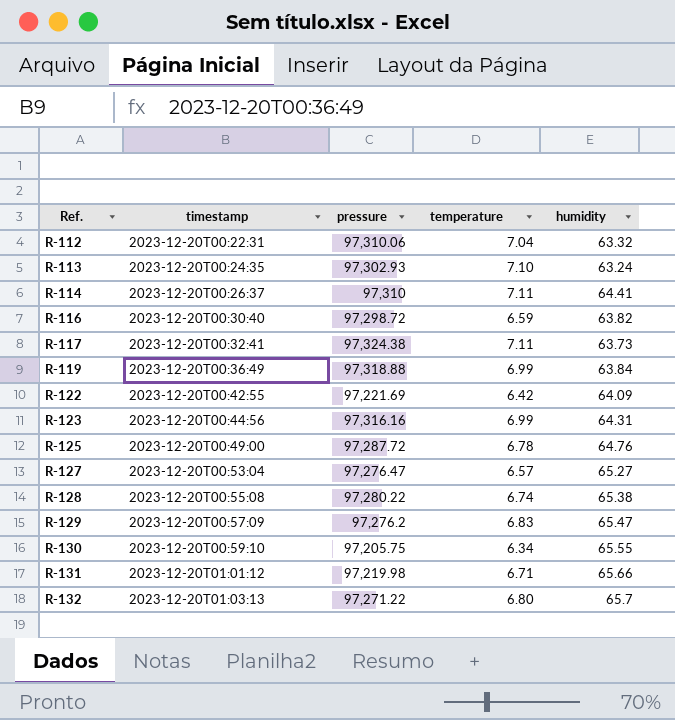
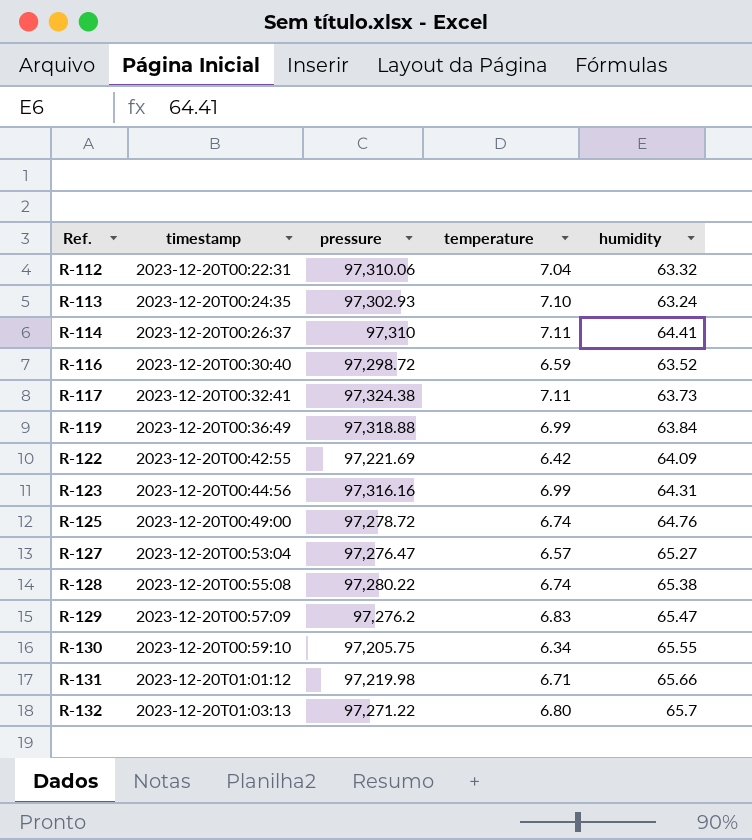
R-116 | humidity: 63.82 -> 63.52
R-125 | pressure: 97,287.72 -> 97,278.72
R-125 | temperature: 6.78 -> 6.74

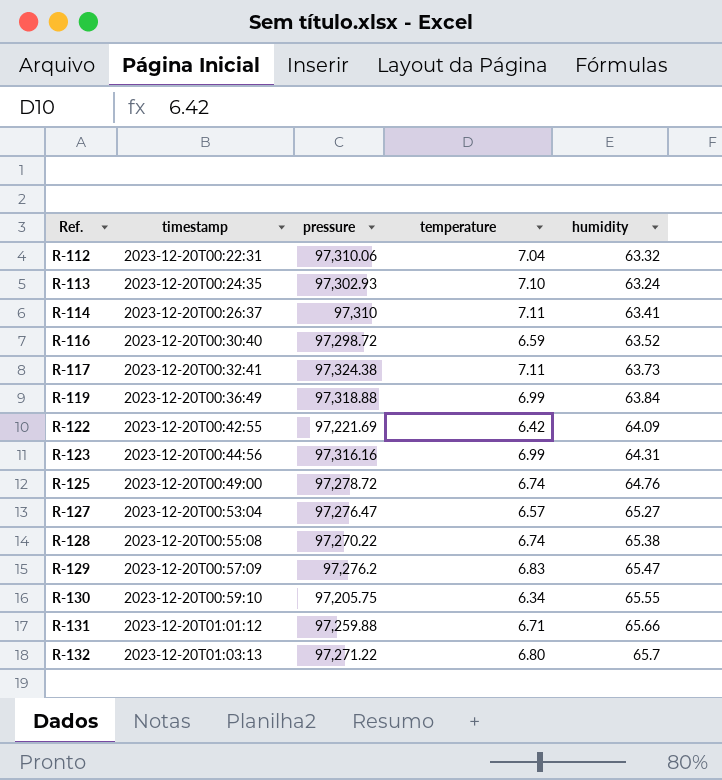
R-114 | humidity: 64.41 -> 63.41
R-128 | pressure: 97,280.22 -> 97,270.22
R-131 | pressure: 97,219.98 -> 97,259.88

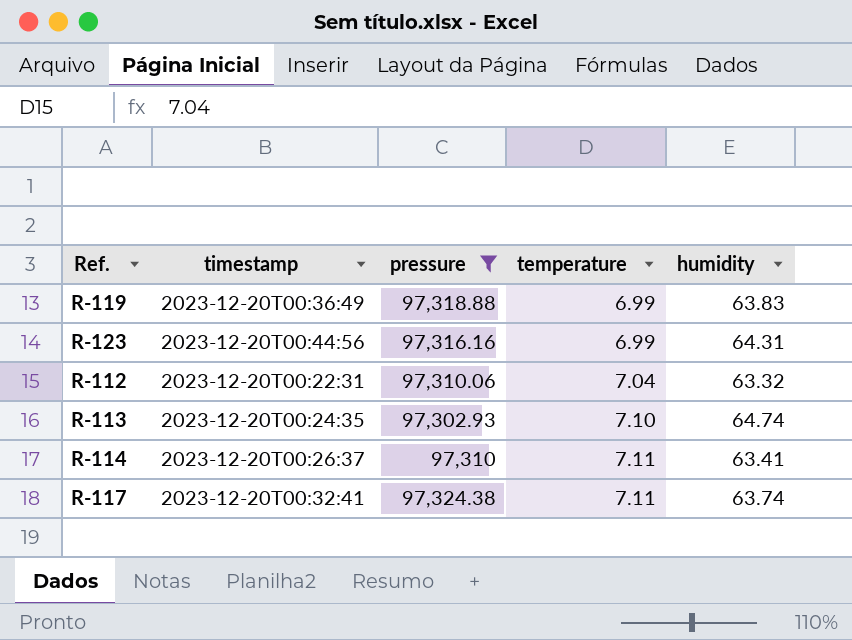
filter: none -> pressure >= 97,302.93
row order: Ref. ascending -> temperature ascending
R-119 | humidity: 63.84 -> 63.83
R-113 | humidity: 63.24 -> 64.74
R-117 | humidity: 63.73 -> 63.74

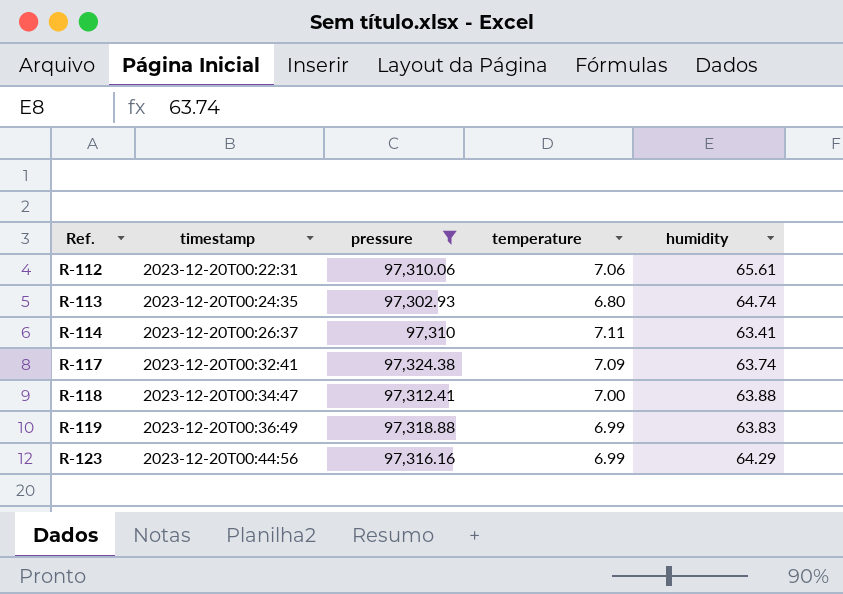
row order: temperature ascending -> Ref. ascending
R-112 | temperature: 7.04 -> 7.06
R-112 | humidity: 63.32 -> 65.61
R-113 | temperature: 7.10 -> 6.80
R-117 | temperature: 7.11 -> 7.09
row R-118: none -> 2023-12-20T00:34:47 | 97,312.41 | 7.00 | 63.88
R-123 | humidity: 64.31 -> 64.29

